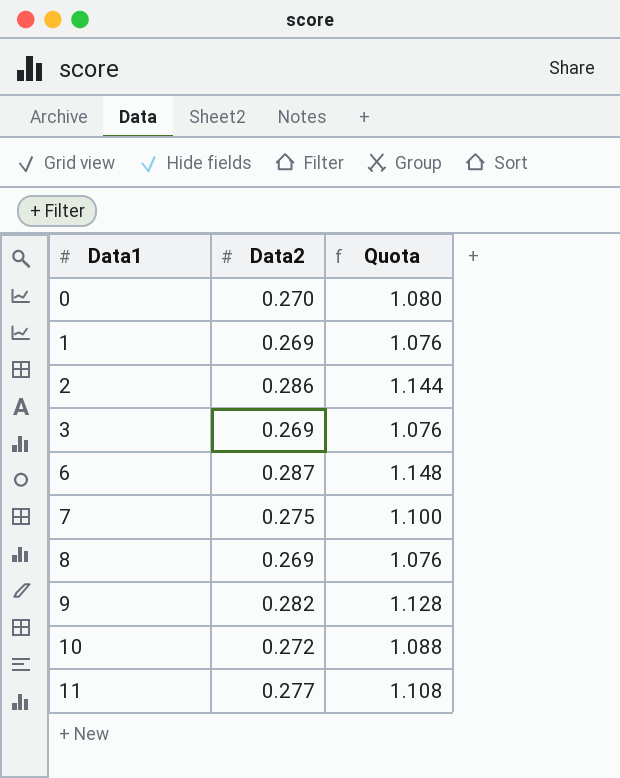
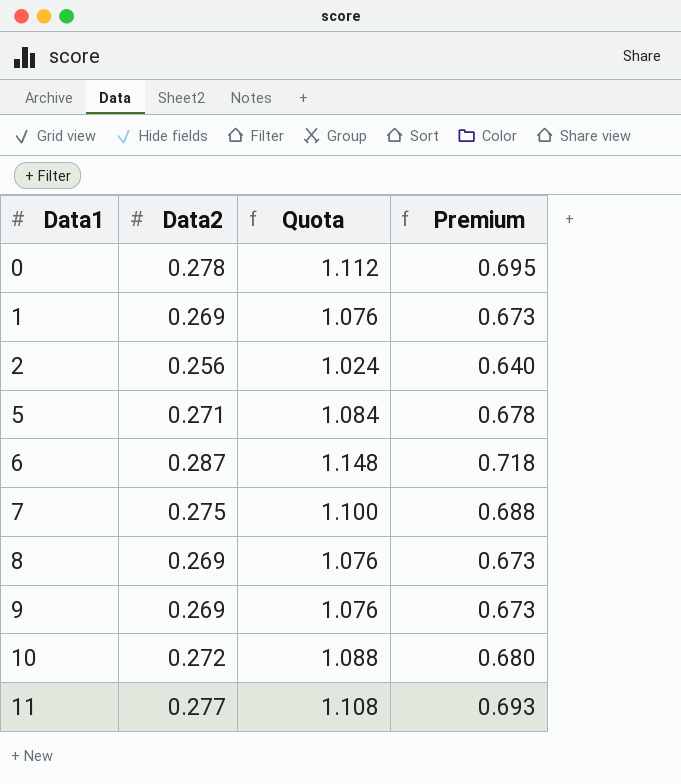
column Premium | formula: none -> [Data2] * 2.5
row 3: 0.269 | 1.076 -> none
0 | Data2: 0.270 -> 0.278
0 | Quota: 1.080 -> 1.112
2 | Data2: 0.286 -> 0.256
2 | Quota: 1.144 -> 1.024
row 5: none -> 0.271 | 1.084 | 0.678
9 | Data2: 0.282 -> 0.269
9 | Quota: 1.128 -> 1.076

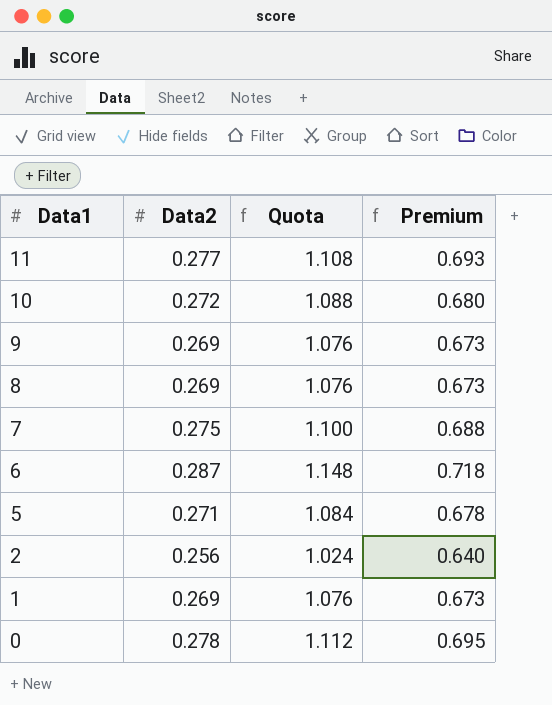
row order: Data1 ascending -> Data1 descending

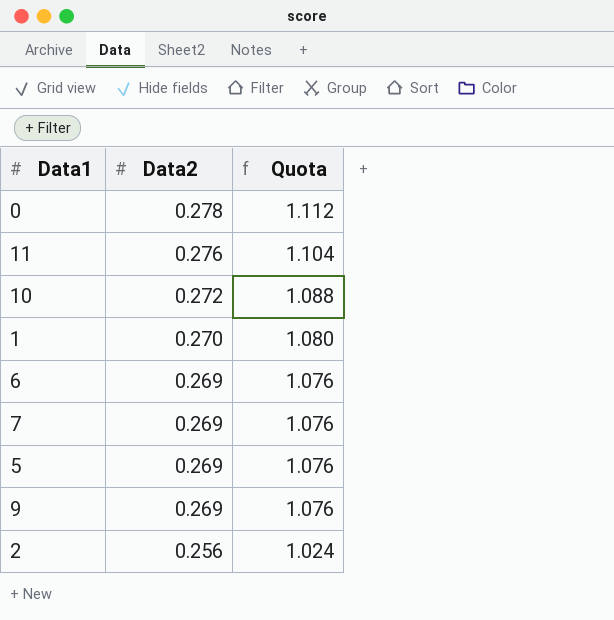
row order: Data1 descending -> Data2 descending
column Premium | formula: [Data2] * 2.5 -> none
row 8: 0.269 | 1.076 | 0.673 -> none
11 | Data2: 0.277 -> 0.276
11 | Quota: 1.108 -> 1.104
1 | Data2: 0.269 -> 0.270
1 | Quota: 1.076 -> 1.080
6 | Data2: 0.287 -> 0.269
6 | Quota: 1.148 -> 1.076
7 | Data2: 0.275 -> 0.269
7 | Quota: 1.100 -> 1.076
5 | Data2: 0.271 -> 0.269
5 | Quota: 1.084 -> 1.076

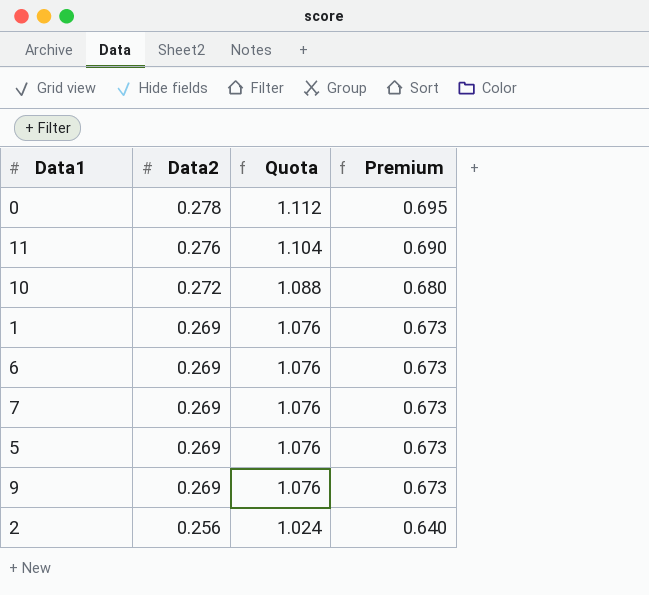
column Premium | formula: none -> [Data2] * 2.5
1 | Data2: 0.270 -> 0.269
1 | Quota: 1.080 -> 1.076

